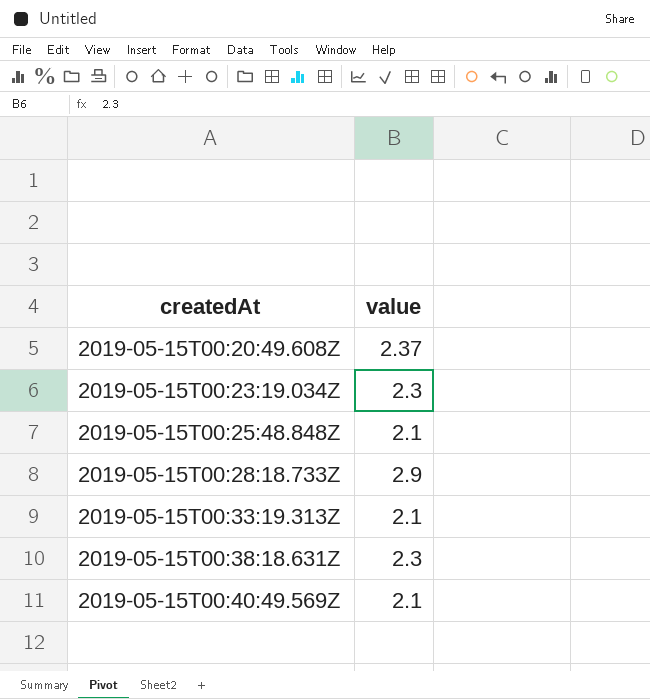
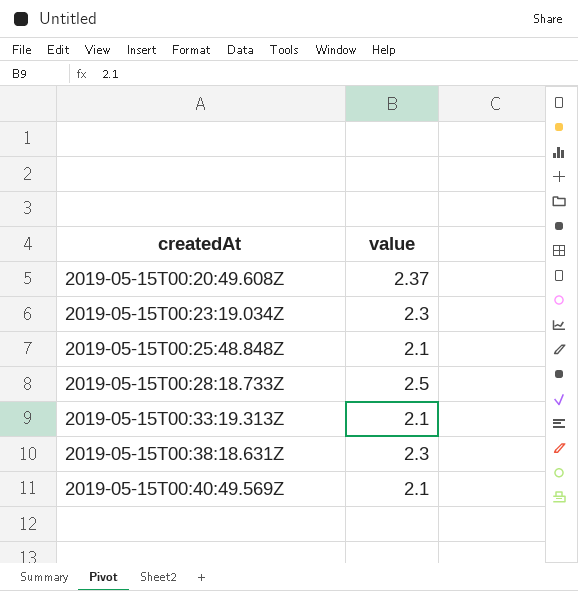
2019-05-15T00:28:18.733Z | value: 2.9 -> 2.5

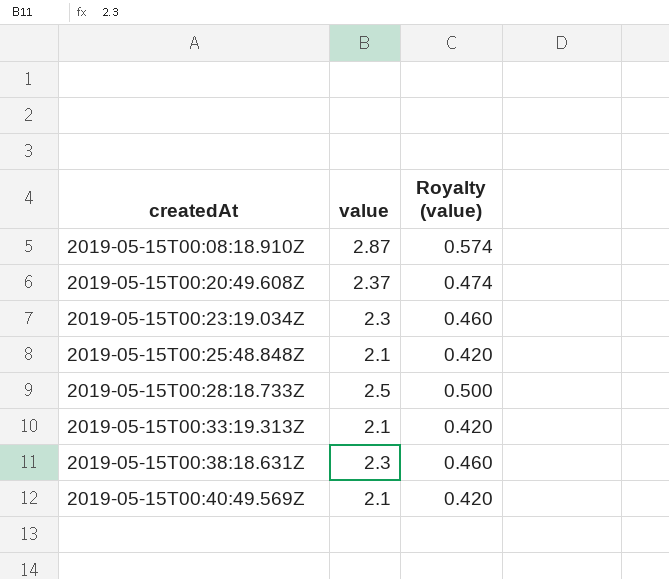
column Royalty (value) | formula: none -> [value] * 0.2
row 2019-05-15T00:08:18.910Z: none -> 2.87 | 0.574

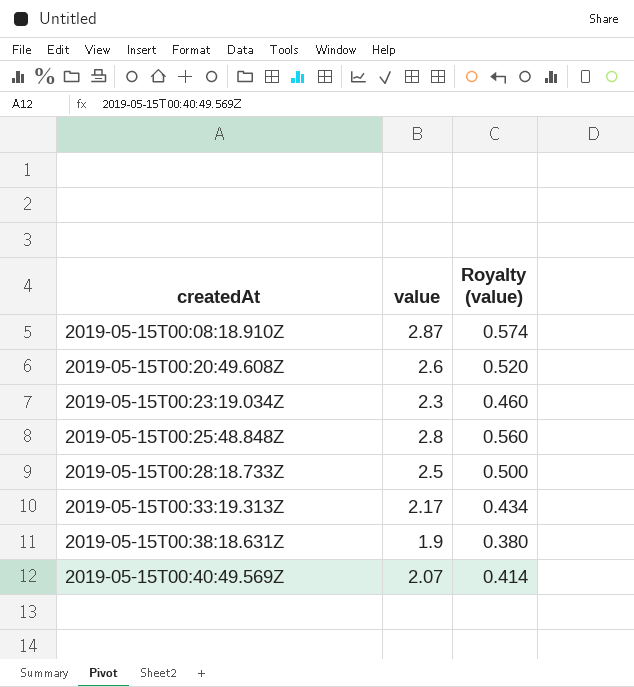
2019-05-15T00:20:49.608Z | value: 2.37 -> 2.6
2019-05-15T00:20:49.608Z | Royalty (value): 0.474 -> 0.520
2019-05-15T00:25:48.848Z | value: 2.1 -> 2.8
2019-05-15T00:25:48.848Z | Royalty (value): 0.420 -> 0.560
2019-05-15T00:33:19.313Z | value: 2.1 -> 2.17
2019-05-15T00:33:19.313Z | Royalty (value): 0.420 -> 0.434
2019-05-15T00:38:18.631Z | value: 2.3 -> 1.9
2019-05-15T00:38:18.631Z | Royalty (value): 0.460 -> 0.380
2019-05-15T00:40:49.569Z | value: 2.1 -> 2.07
2019-05-15T00:40:49.569Z | Royalty (value): 0.420 -> 0.414

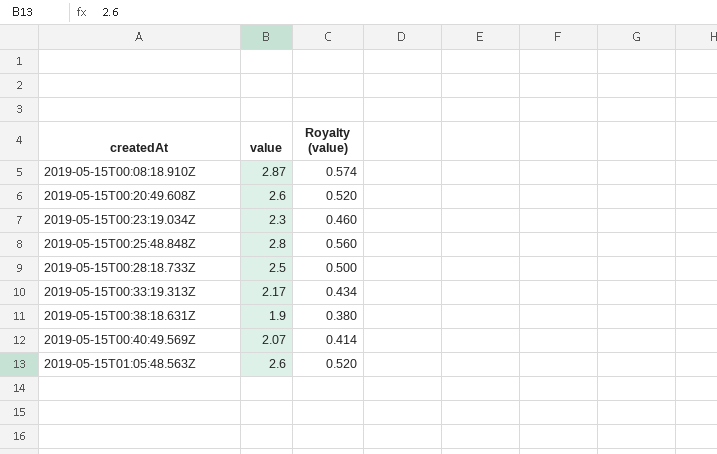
row 2019-05-15T01:05:48.563Z: none -> 2.6 | 0.520

